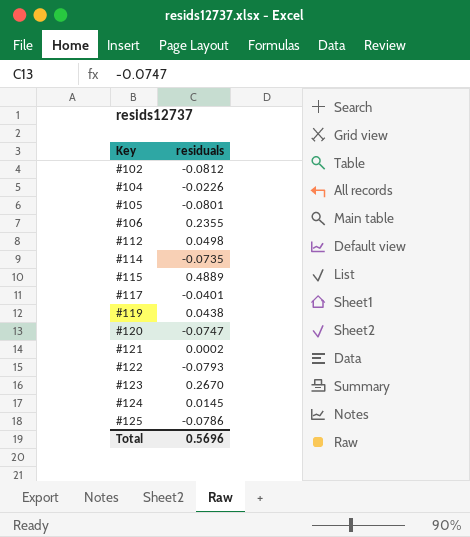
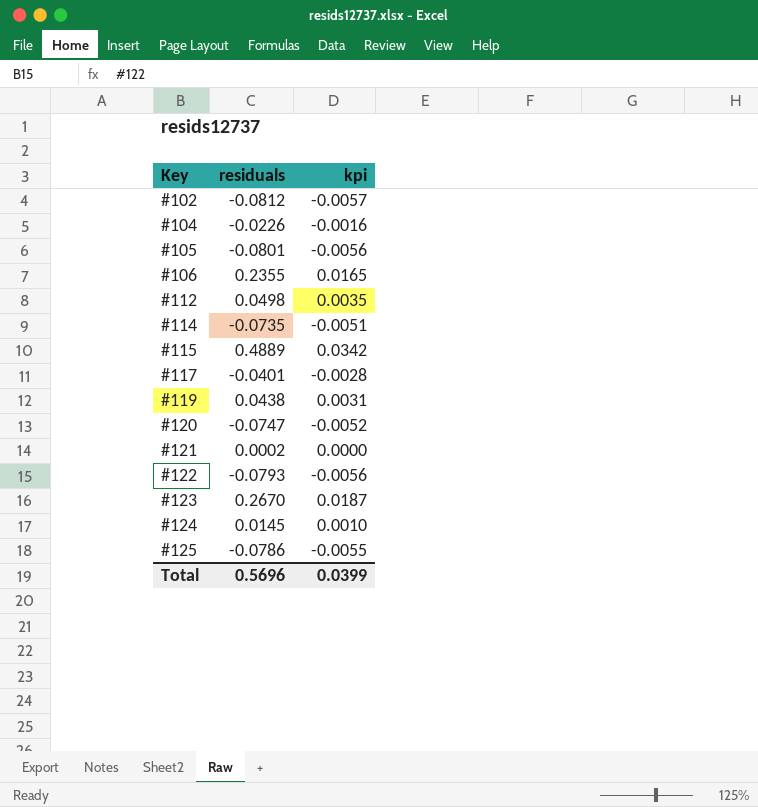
column kpi | formula: none -> [residuals] * 0.07

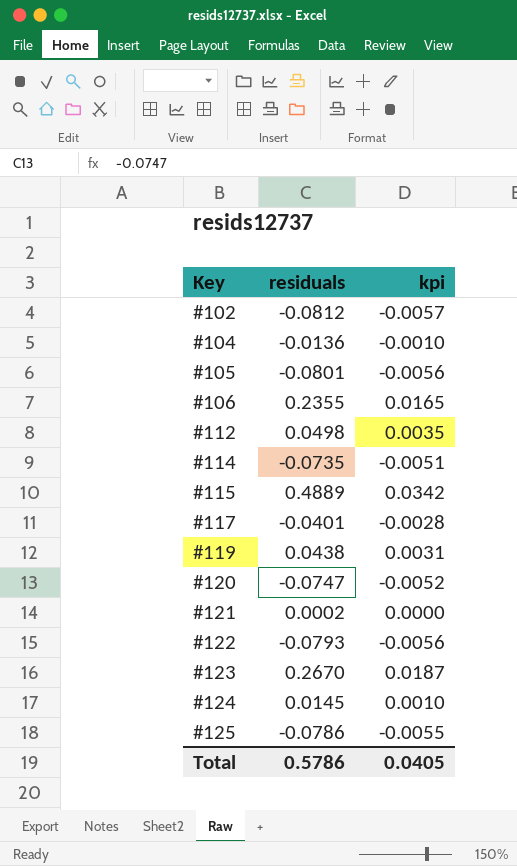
#104 | residuals: -0.0226 -> -0.0136
#104 | kpi: -0.0016 -> -0.0010
Total | residuals: 0.5696 -> 0.5786
Total | kpi: 0.0399 -> 0.0405

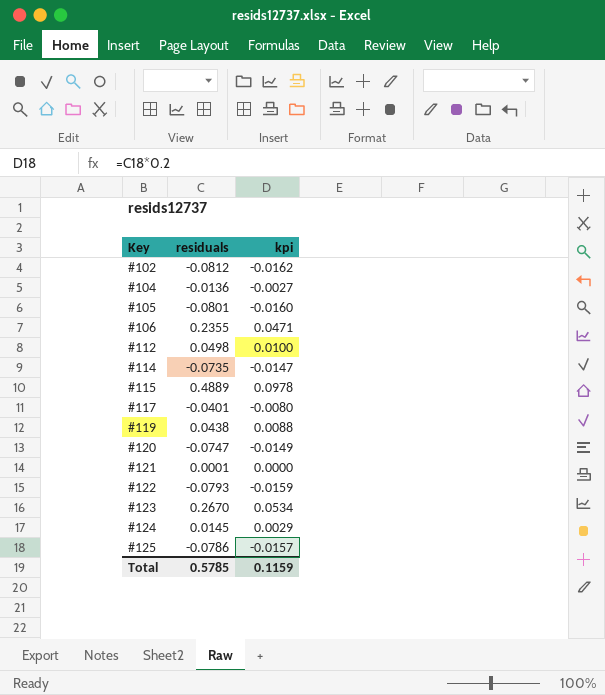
column kpi | formula: [residuals] * 0.07 -> [residuals] * 0.2
#121 | residuals: 0.0002 -> 0.0001
Total | residuals: 0.5786 -> 0.5785
Total | kpi: 0.0405 -> 0.1159

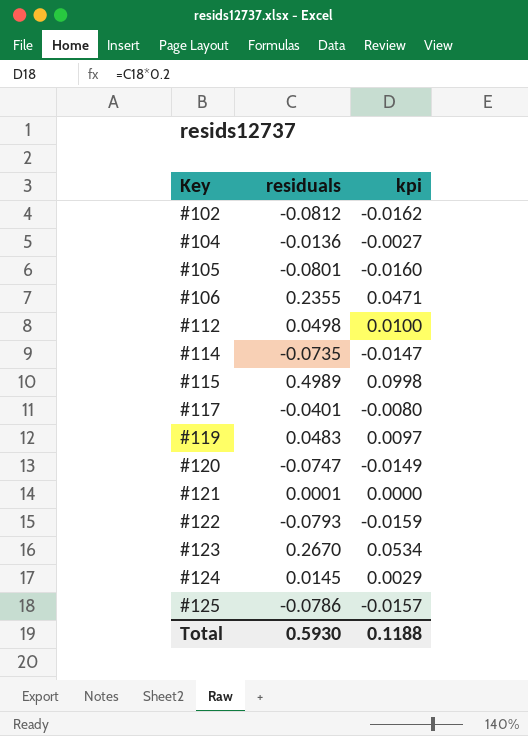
#115 | residuals: 0.4889 -> 0.4989
#115 | kpi: 0.0978 -> 0.0998
#119 | residuals: 0.0438 -> 0.0483
#119 | kpi: 0.0088 -> 0.0097
Total | residuals: 0.5785 -> 0.5930
Total | kpi: 0.1159 -> 0.1188

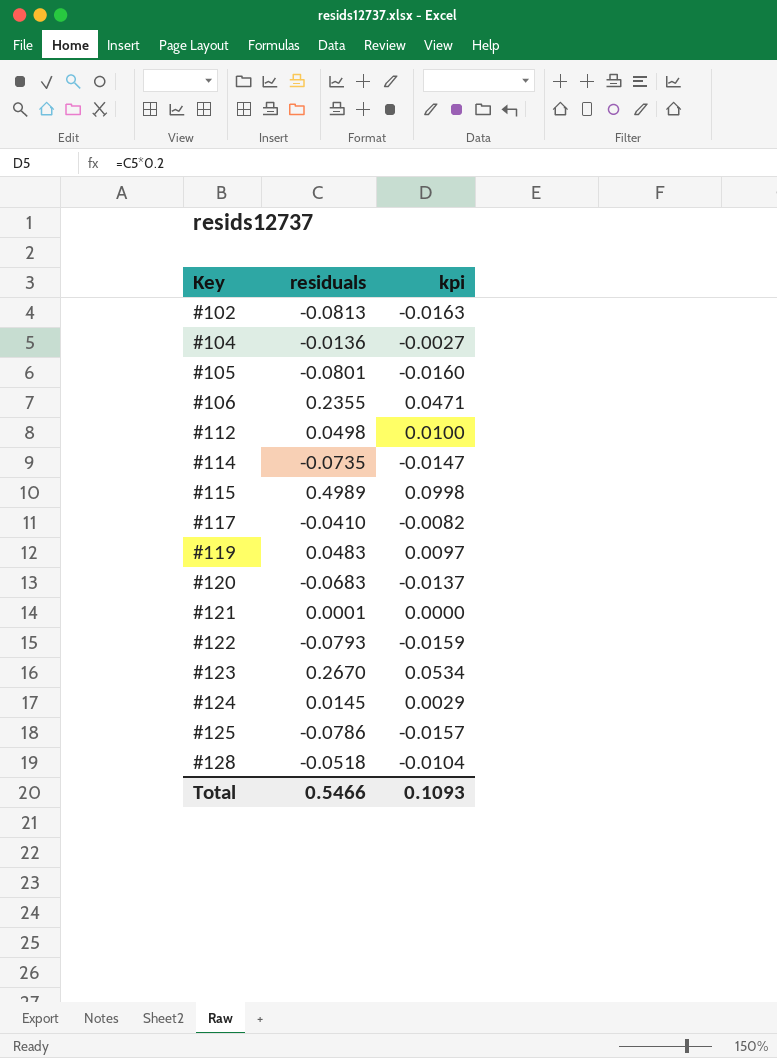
#102 | residuals: -0.0812 -> -0.0813
#102 | kpi: -0.0162 -> -0.0163
#117 | residuals: -0.0401 -> -0.0410
#117 | kpi: -0.0080 -> -0.0082
#120 | residuals: -0.0747 -> -0.0683
#120 | kpi: -0.0149 -> -0.0137
row #128: none -> -0.0518 | -0.0104
Total | residuals: 0.5930 -> 0.5466
Total | kpi: 0.1188 -> 0.1093

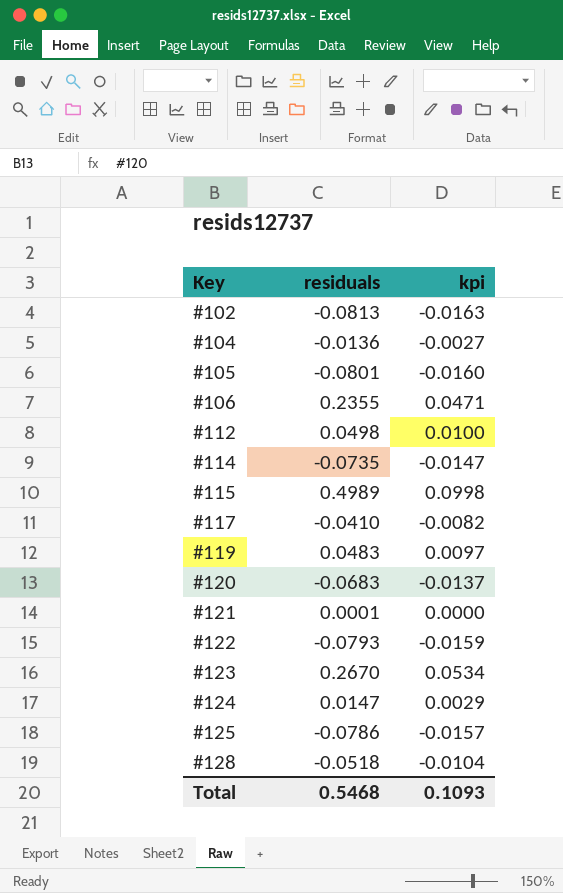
#124 | residuals: 0.0145 -> 0.0147
Total | residuals: 0.5466 -> 0.5468

